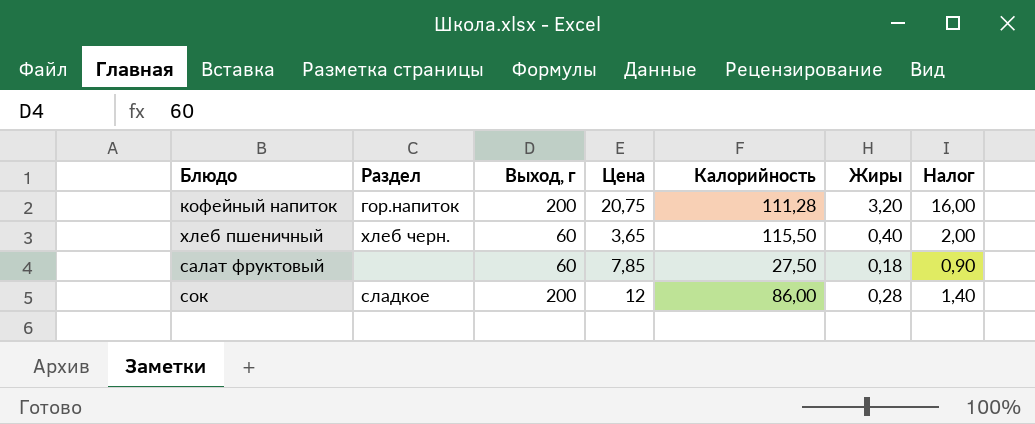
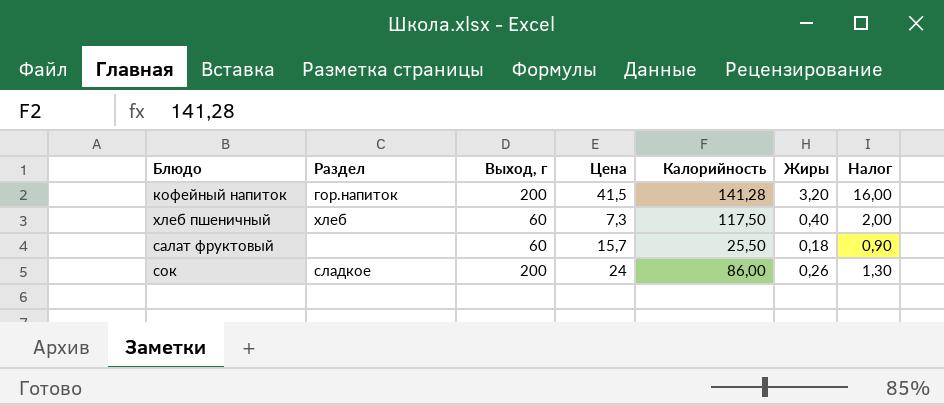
кофейный напиток | Цена: 20,75 -> 41,5
кофейный напиток | Калорийность: 111,28 -> 141,28
хлеб пшеничный | Раздел: хлеб черн. -> хлеб
хлеб пшеничный | Цена: 3,65 -> 7,3
хлеб пшеничный | Калорийность: 115,50 -> 117,50
салат фруктовый | Цена: 7,85 -> 15,7
салат фруктовый | Калорийность: 27,50 -> 25,50
сок | Цена: 12 -> 24
сок | Жиры: 0,28 -> 0,26
сок | Налог: 1,40 -> 1,30

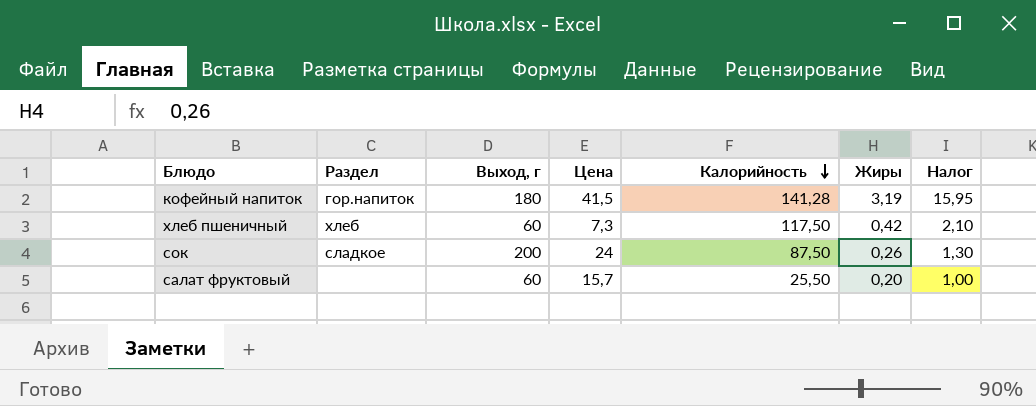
row order: none -> Калорийность descending
кофейный напиток | Выход, г: 200 -> 180
кофейный напиток | Жиры: 3,20 -> 3,19
кофейный напиток | Налог: 16,00 -> 15,95
хлеб пшеничный | Жиры: 0,40 -> 0,42
хлеб пшеничный | Налог: 2,00 -> 2,10
сок | Калорийность: 86,00 -> 87,50
салат фруктовый | Жиры: 0,18 -> 0,20
салат фруктовый | Налог: 0,90 -> 1,00

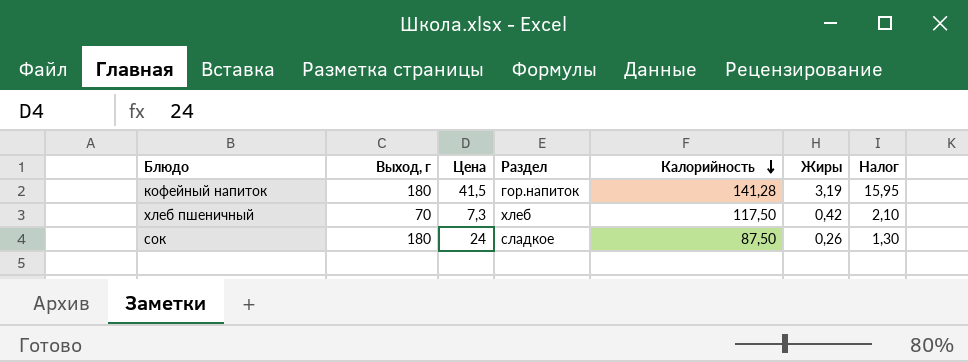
column Раздел | position: 2 -> 4
row салат фруктовый: none | 60 | 15,7 | 25,50 | 0,20 | 1,00 -> none
хлеб пшеничный | Выход, г: 60 -> 70
сок | Выход, г: 200 -> 180

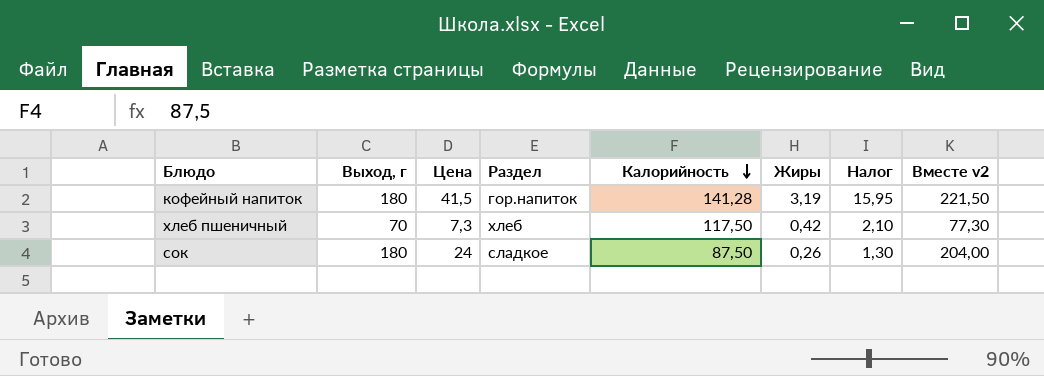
column Вместе v2 | formula: none -> [Выход, г] + [Цена]

